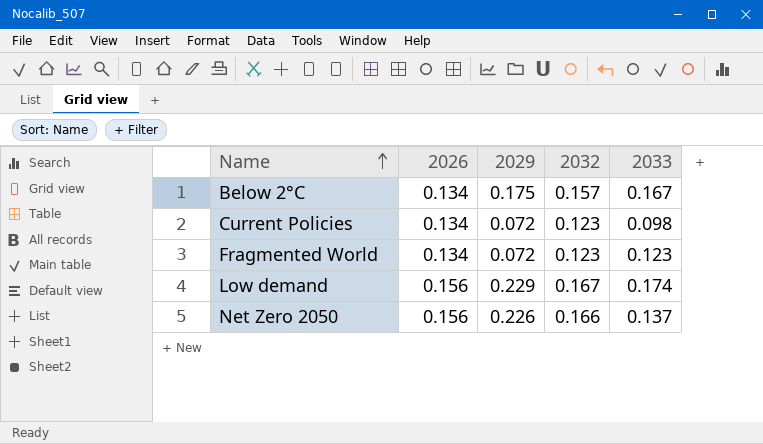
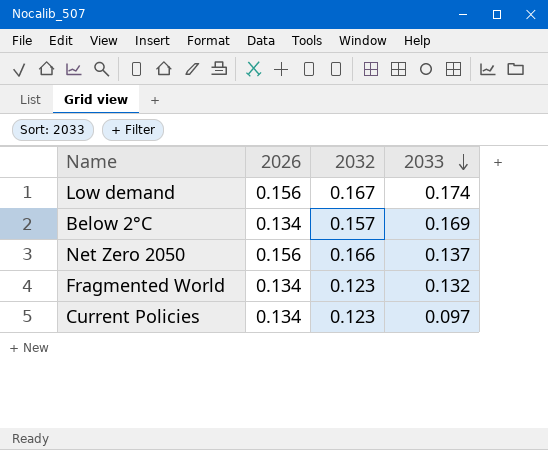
row order: Name ascending -> 2033 descending
column 2029 | position: 3 -> none
Below 2°C | 2033: 0.167 -> 0.169
Fragmented World | 2033: 0.123 -> 0.132
Current Policies | 2033: 0.098 -> 0.097

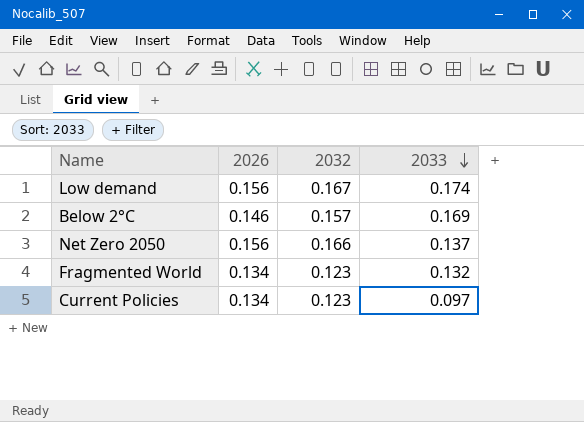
Below 2°C | 2026: 0.134 -> 0.146

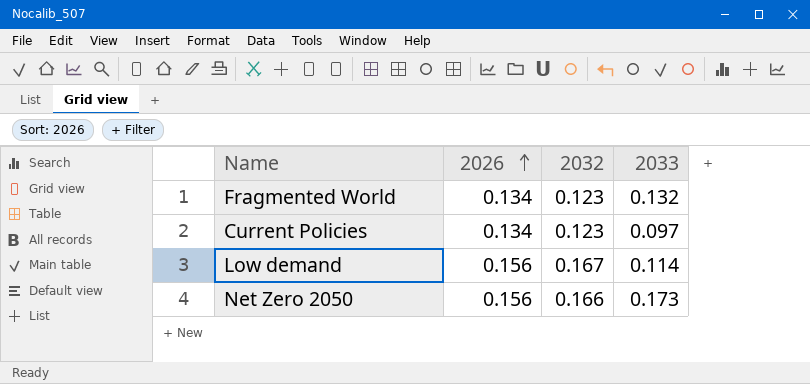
row order: 2033 descending -> 2026 ascending
row Below 2°C: 0.146 | 0.157 | 0.169 -> none
Low demand | 2033: 0.174 -> 0.114
Net Zero 2050 | 2033: 0.137 -> 0.173

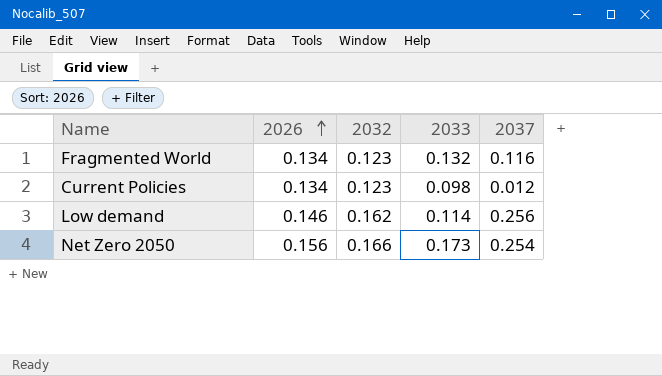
column 2037 | position: none -> 5
Current Policies | 2033: 0.097 -> 0.098
Low demand | 2026: 0.156 -> 0.146
Low demand | 2032: 0.167 -> 0.162

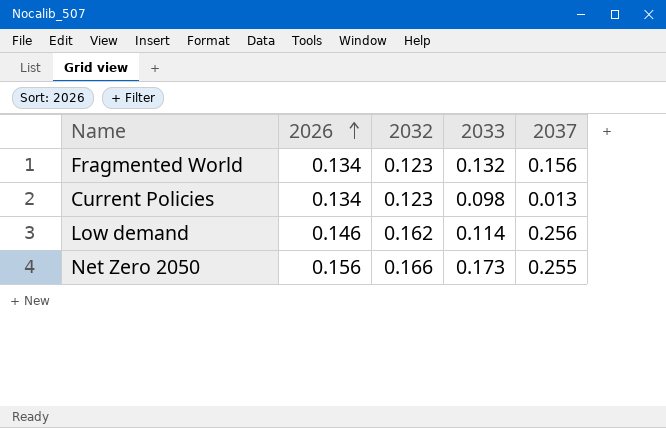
Fragmented World | 2037: 0.116 -> 0.156
Current Policies | 2037: 0.012 -> 0.013
Net Zero 2050 | 2037: 0.254 -> 0.255

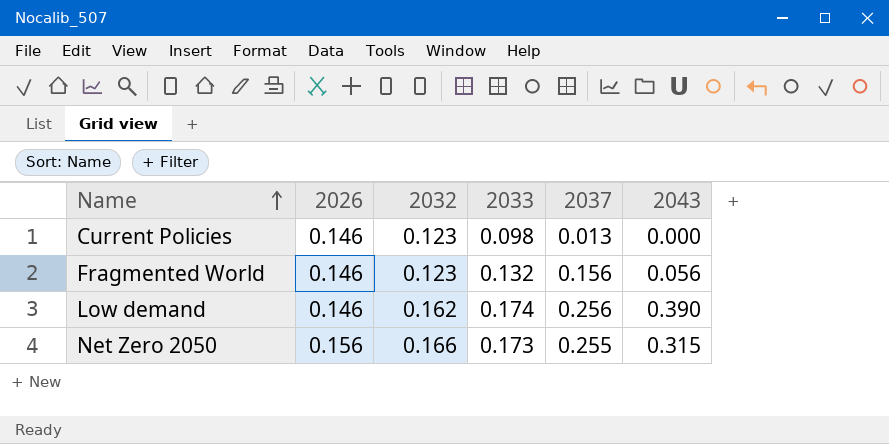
row order: 2026 ascending -> Name ascending
column 2043 | position: none -> 6
Current Policies | 2026: 0.134 -> 0.146
Fragmented World | 2026: 0.134 -> 0.146
Low demand | 2033: 0.114 -> 0.174

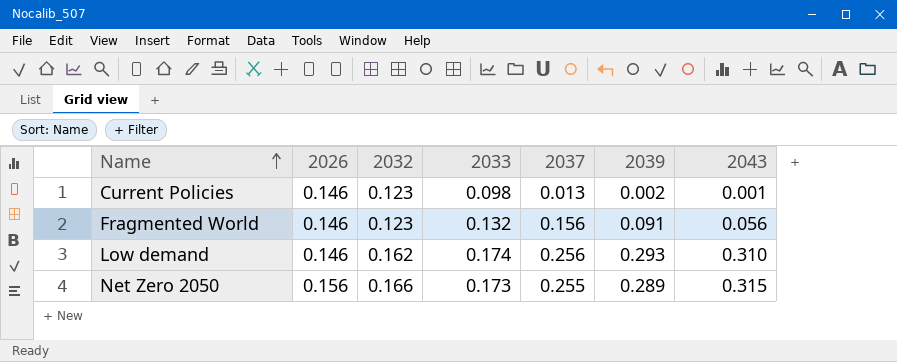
column 2039 | position: none -> 6
Current Policies | 2043: 0.000 -> 0.001
Low demand | 2043: 0.390 -> 0.310

